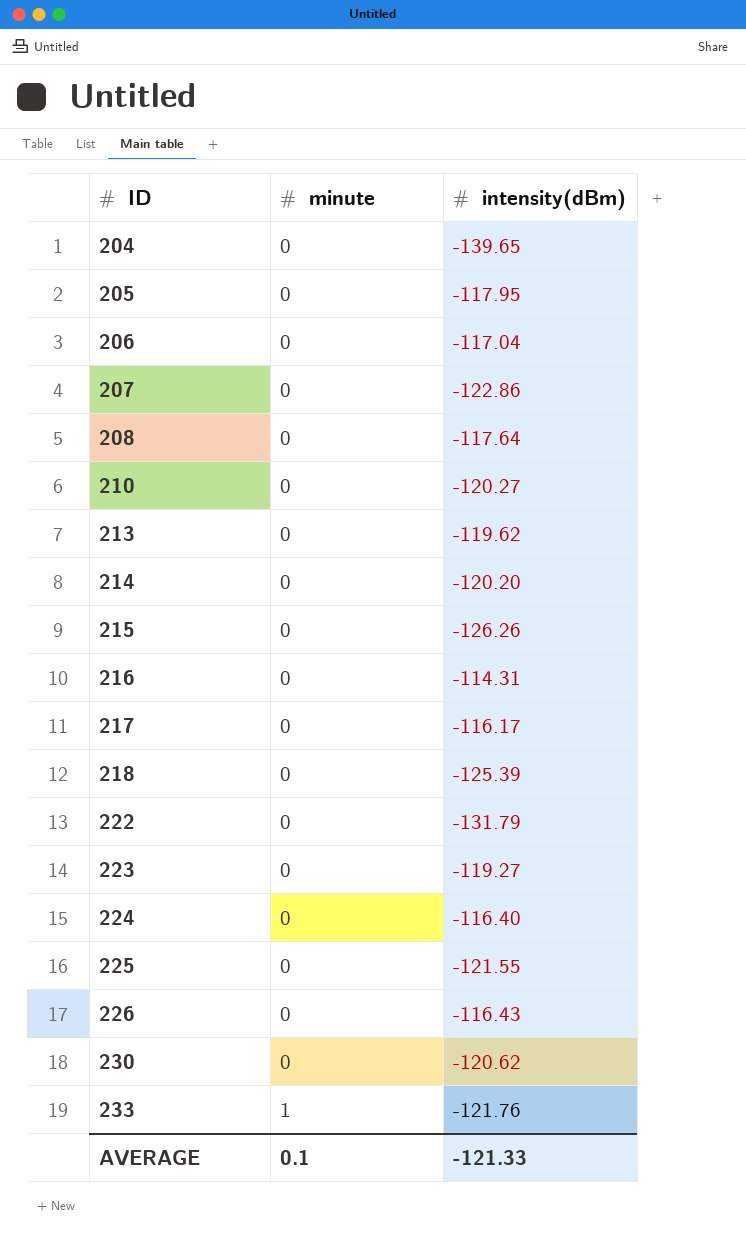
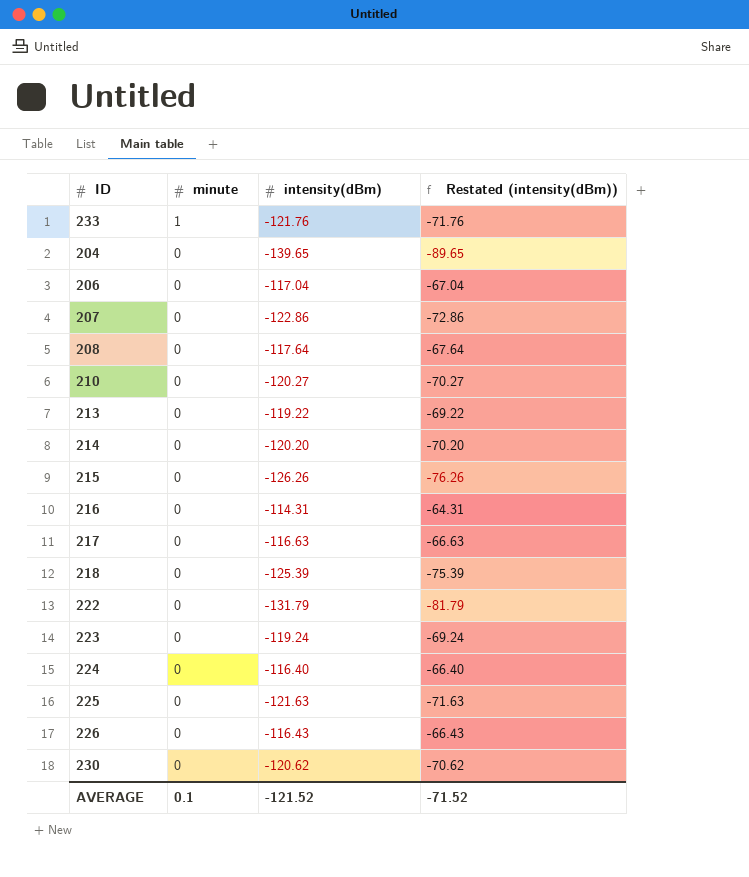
row order: ID ascending -> minute descending
column Restated (intensity(dBm)) | formula: none -> [intensity(dBm)] + 50
row 205: 0 | -117.95 -> none
213 | intensity(dBm): -119.62 -> -119.22
217 | intensity(dBm): -116.17 -> -116.63
223 | intensity(dBm): -119.27 -> -119.24
225 | intensity(dBm): -121.55 -> -121.63
AVERAGE | intensity(dBm): -121.33 -> -121.52

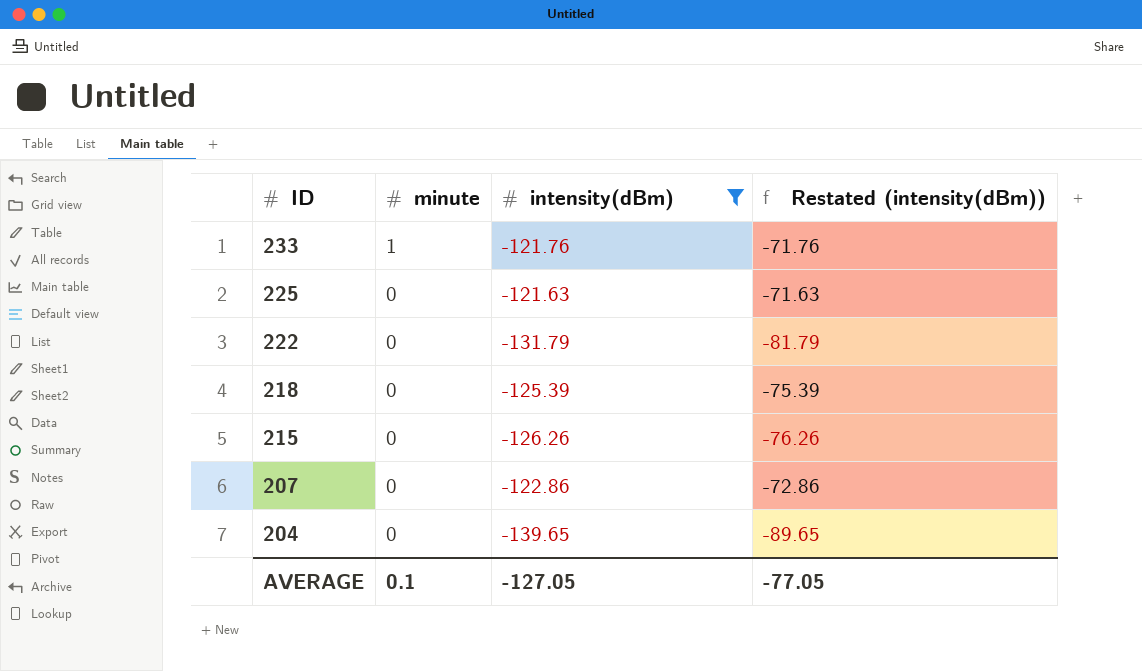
filter: none -> intensity(dBm) <= -121.63
row order: minute descending -> ID descending
AVERAGE | intensity(dBm): -121.52 -> -127.05
AVERAGE | Restated (intensity(dBm)): -71.52 -> -77.05

